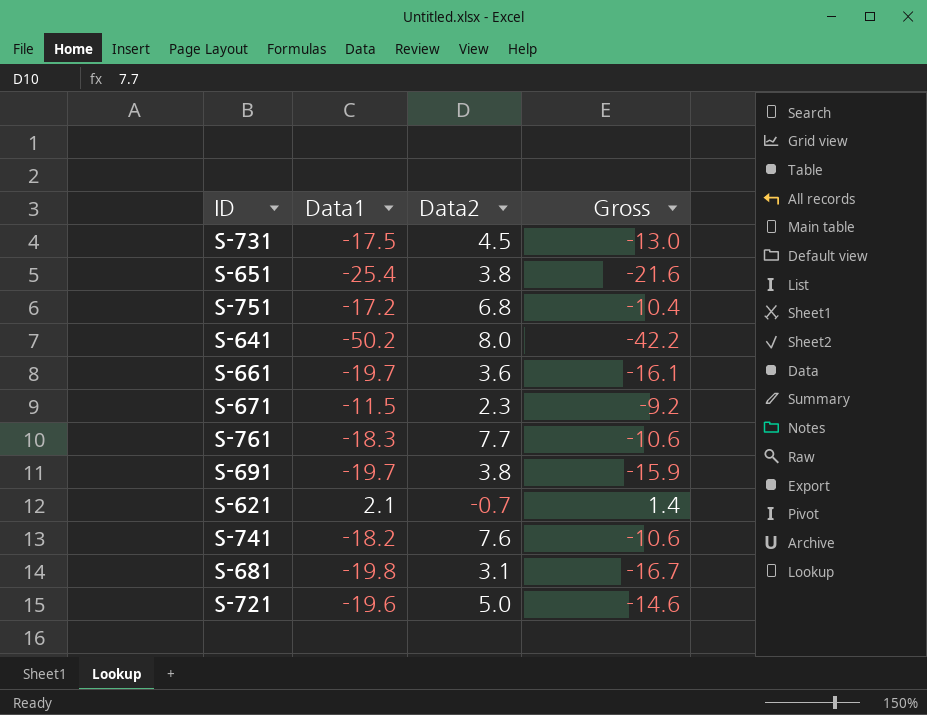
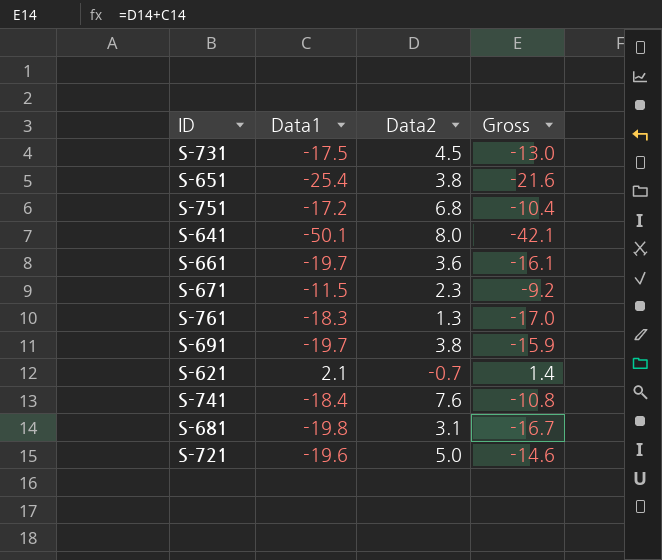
S-641 | Data1: -50.2 -> -50.1
S-641 | Gross: -42.2 -> -42.1
S-761 | Data2: 7.7 -> 1.3
S-761 | Gross: -10.6 -> -17.0
S-741 | Data1: -18.2 -> -18.4
S-741 | Gross: -10.6 -> -10.8

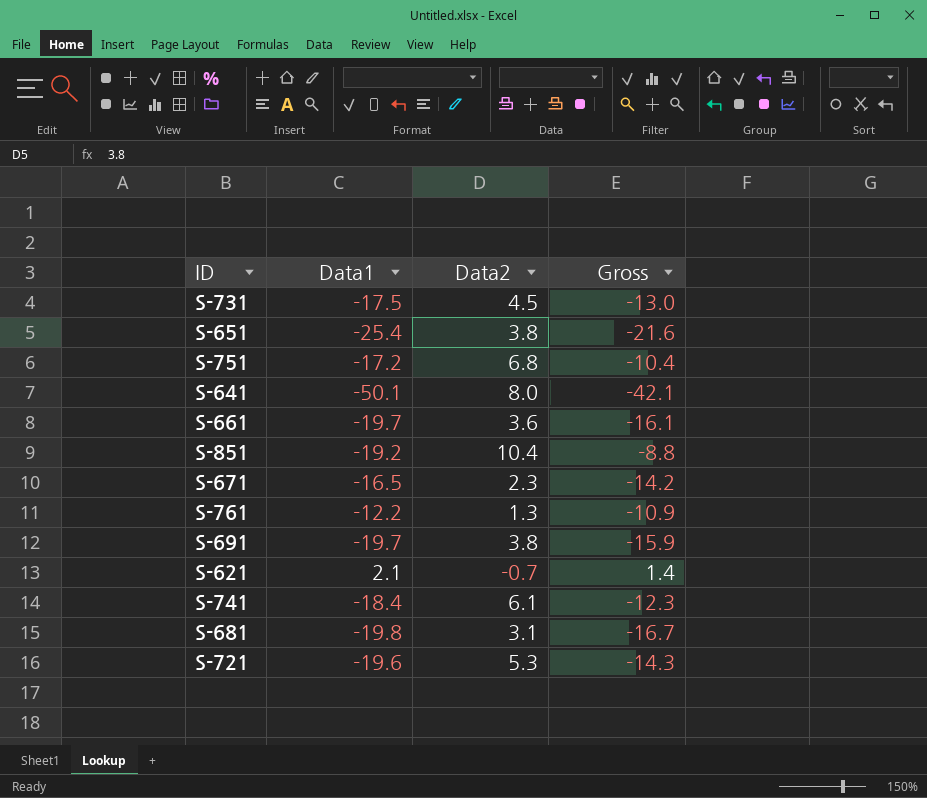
row S-851: none -> -19.2 | 10.4 | -8.8
S-671 | Data1: -11.5 -> -16.5
S-671 | Gross: -9.2 -> -14.2
S-761 | Data1: -18.3 -> -12.2
S-761 | Gross: -17.0 -> -10.9
S-741 | Data2: 7.6 -> 6.1
S-741 | Gross: -10.8 -> -12.3
S-721 | Data2: 5.0 -> 5.3
S-721 | Gross: -14.6 -> -14.3

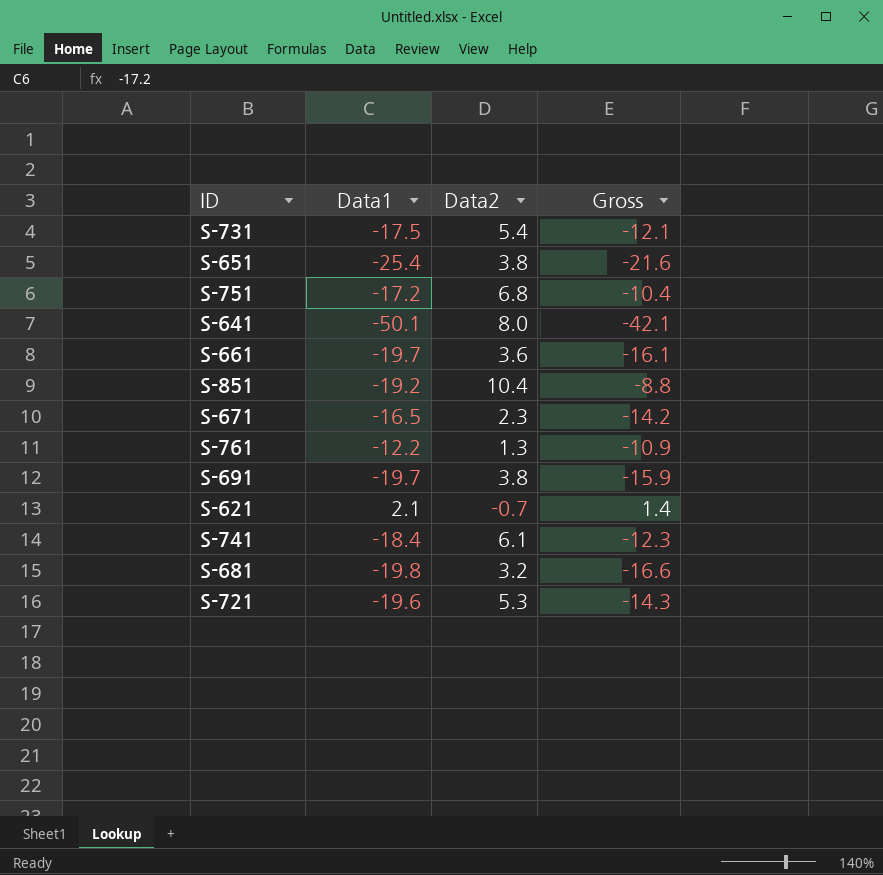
S-731 | Data2: 4.5 -> 5.4
S-731 | Gross: -13.0 -> -12.1
S-681 | Data2: 3.1 -> 3.2
S-681 | Gross: -16.7 -> -16.6

